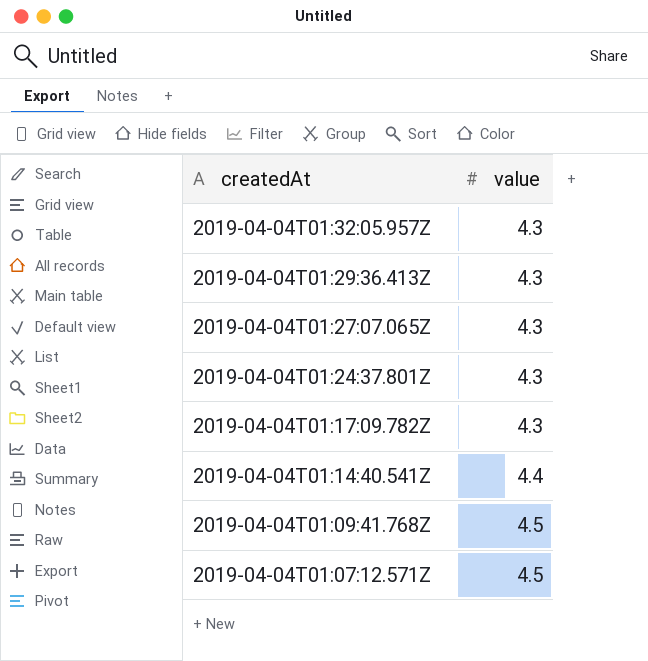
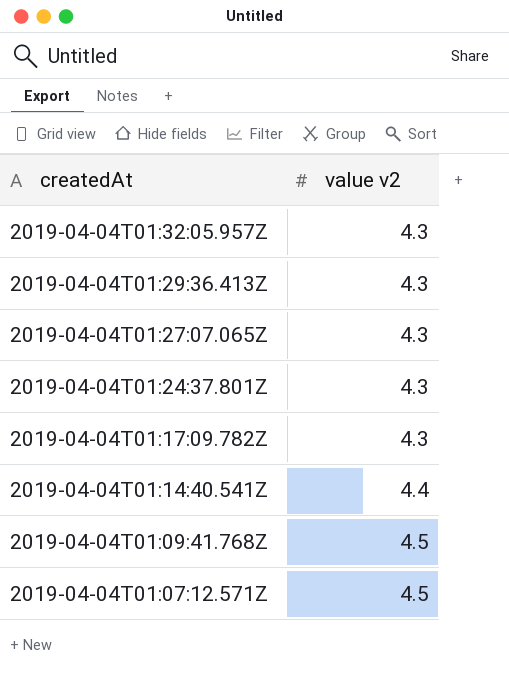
column name: value -> value v2

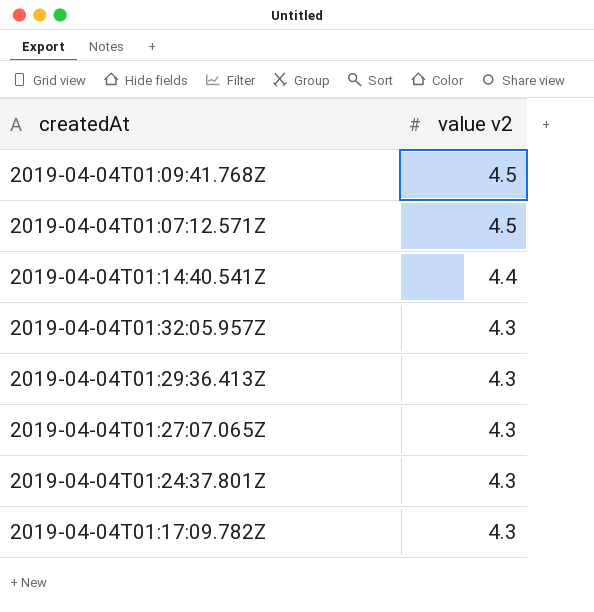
row order: createdAt descending -> value v2 descending

